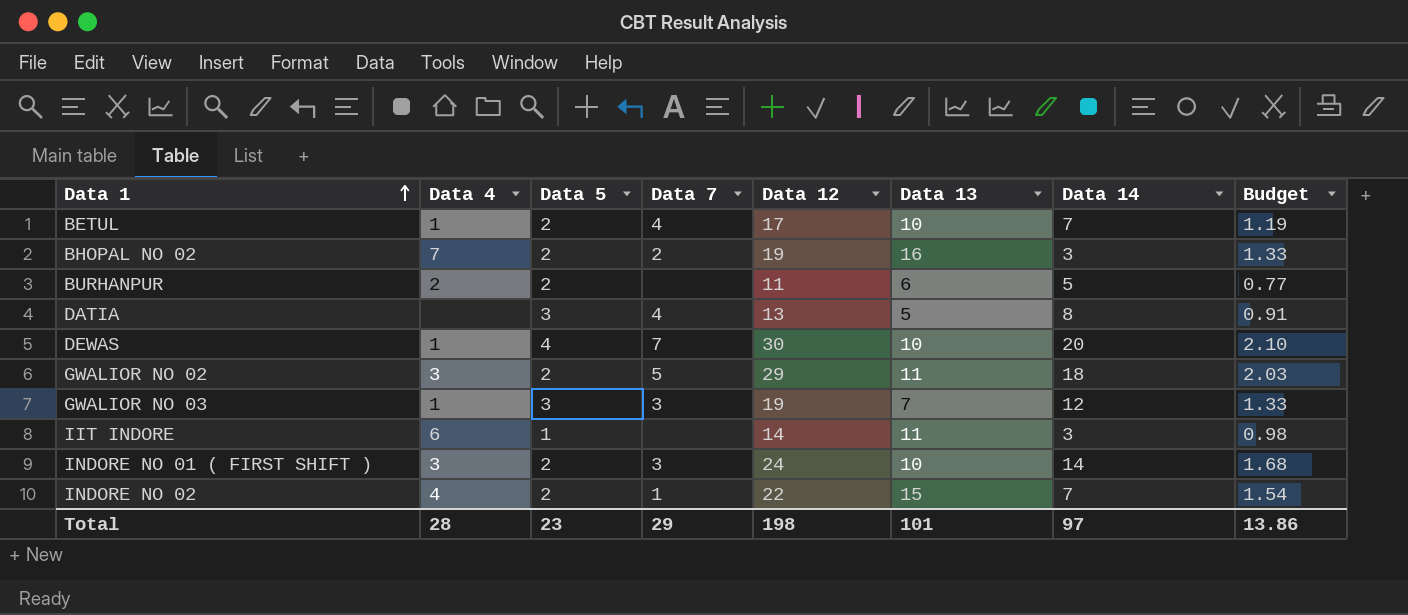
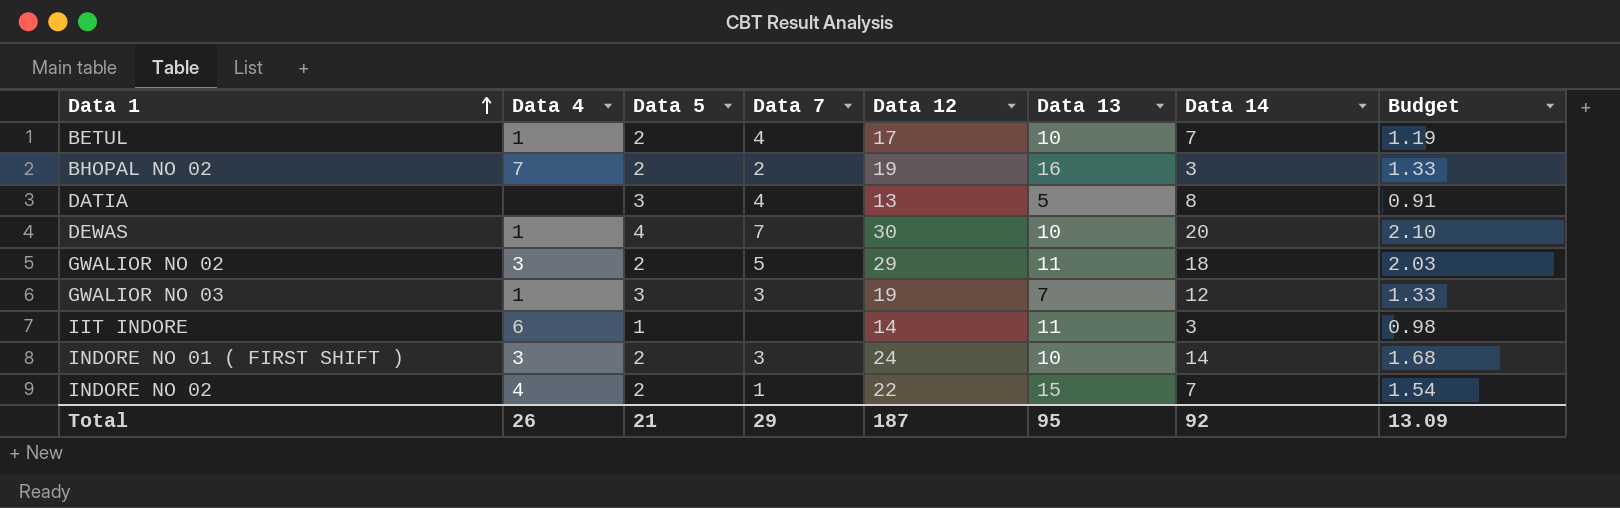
row BURHANPUR: 2 | 2 | none | 11 | 6 | 5 | 0.77 -> none
Total | Data 4: 28 -> 26
Total | Data 5: 23 -> 21
Total | Data 12: 198 -> 187
Total | Data 13: 101 -> 95
Total | Data 14: 97 -> 92
Total | Budget: 13.86 -> 13.09

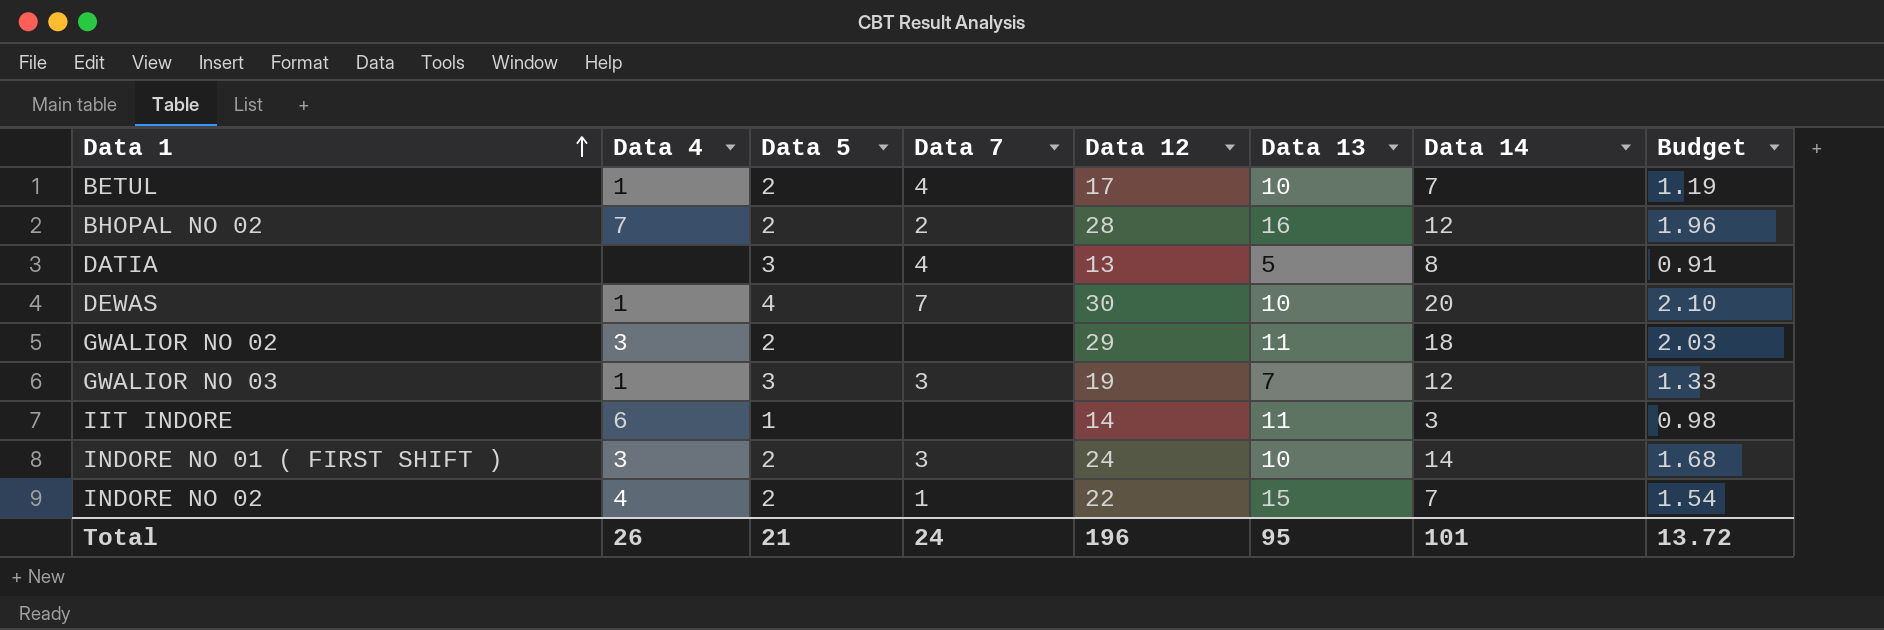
BHOPAL NO 02 | Data 12: 19 -> 28
BHOPAL NO 02 | Data 14: 3 -> 12
BHOPAL NO 02 | Budget: 1.33 -> 1.96
GWALIOR NO 02 | Data 7: 5 -> none
Total | Data 7: 29 -> 24
Total | Data 12: 187 -> 196
Total | Data 14: 92 -> 101
Total | Budget: 13.09 -> 13.72

